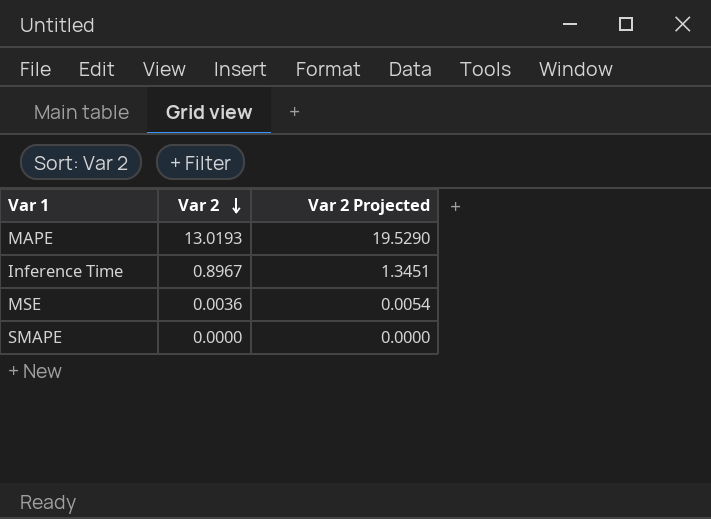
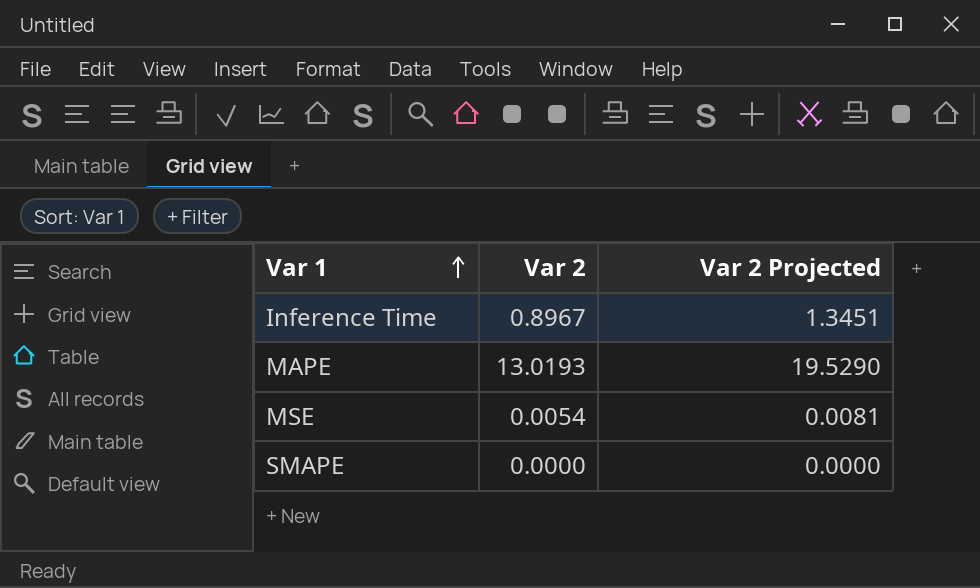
row order: Var 2 descending -> Var 1 ascending
MSE | Var 2: 0.0036 -> 0.0054
MSE | Var 2 Projected: 0.0054 -> 0.0081

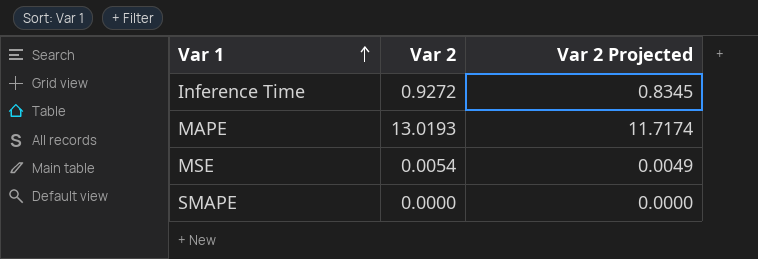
column Var 2 Projected | formula: [Var 2] * 1.5 -> [Var 2] * 0.9
Inference Time | Var 2: 0.8967 -> 0.9272

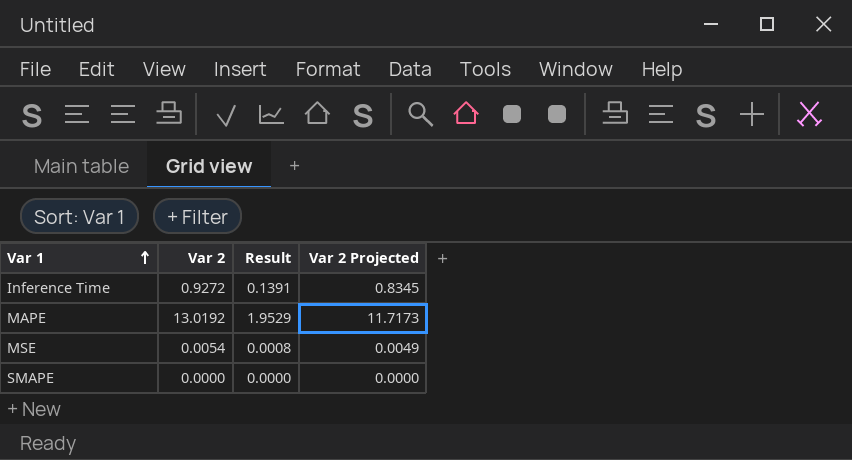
column Result | formula: none -> [Var 2] * 0.15
MAPE | Var 2: 13.0193 -> 13.0192
MAPE | Var 2 Projected: 11.7174 -> 11.7173

